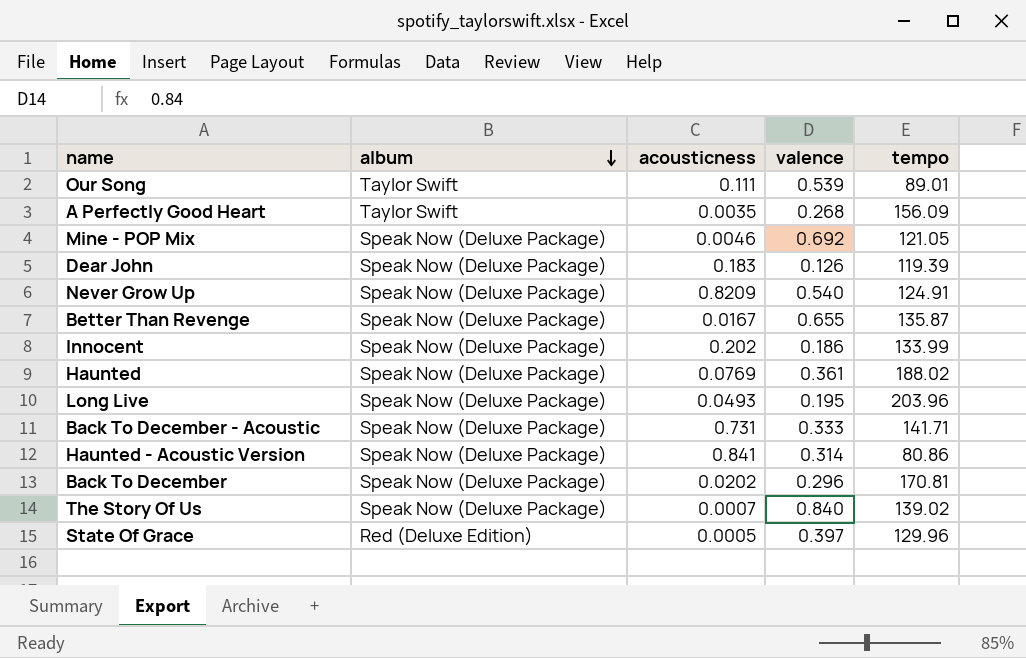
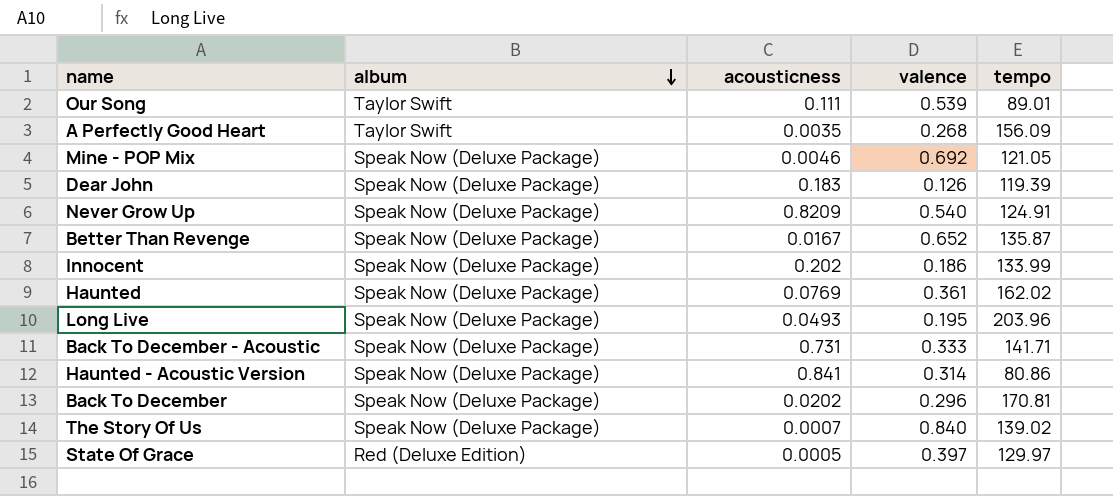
Better Than Revenge | valence: 0.655 -> 0.652
Haunted | tempo: 188.02 -> 162.02
State Of Grace | tempo: 129.96 -> 129.97

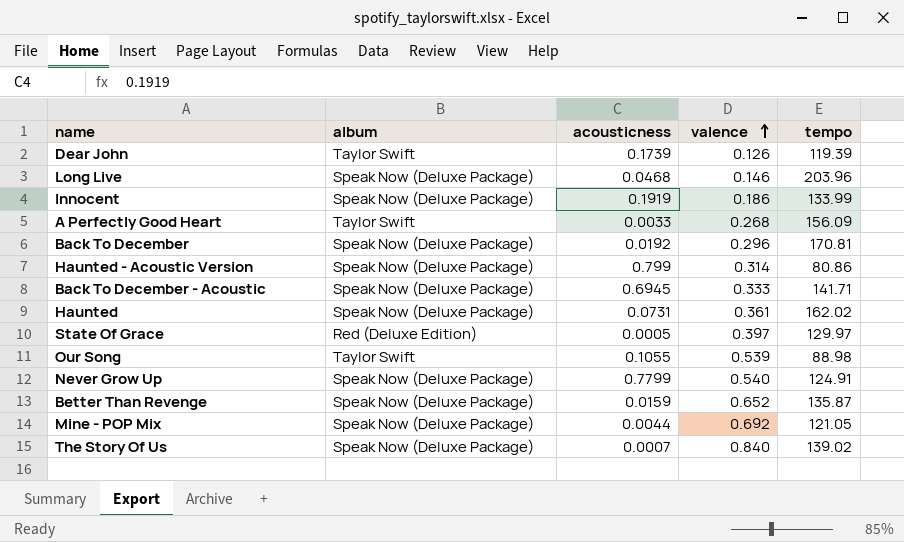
row order: album descending -> valence ascending
Dear John | album: Speak Now (Deluxe Package) -> Taylor Swift
Dear John | acousticness: 0.183 -> 0.1739
Long Live | acousticness: 0.0493 -> 0.0468
Long Live | valence: 0.195 -> 0.146
Innocent | acousticness: 0.202 -> 0.1919
A Perfectly Good Heart | acousticness: 0.0035 -> 0.0033
Back To December | acousticness: 0.0202 -> 0.0192
Haunted - Acoustic Version | acousticness: 0.841 -> 0.799
Back To December - Acoustic | acousticness: 0.731 -> 0.6945
Haunted | acousticness: 0.0769 -> 0.0731
Our Song | acousticness: 0.111 -> 0.1055
Our Song | tempo: 89.01 -> 88.98
Never Grow Up | acousticness: 0.8209 -> 0.7799
Better Than Revenge | acousticness: 0.0167 -> 0.0159
Mine - POP Mix | acousticness: 0.0046 -> 0.0044

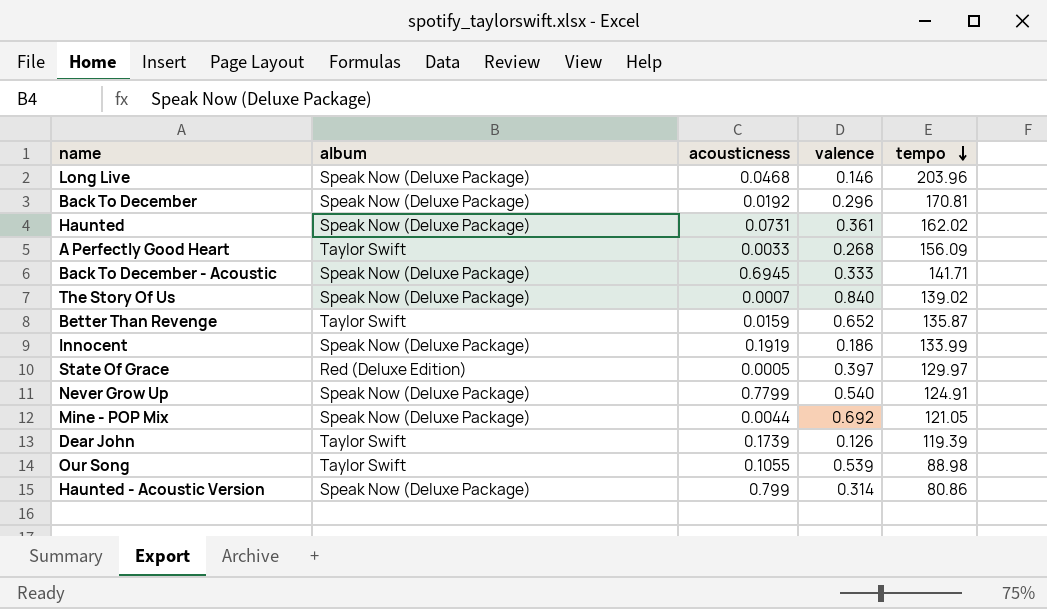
row order: valence ascending -> tempo descending
Better Than Revenge | album: Speak Now (Deluxe Package) -> Taylor Swift

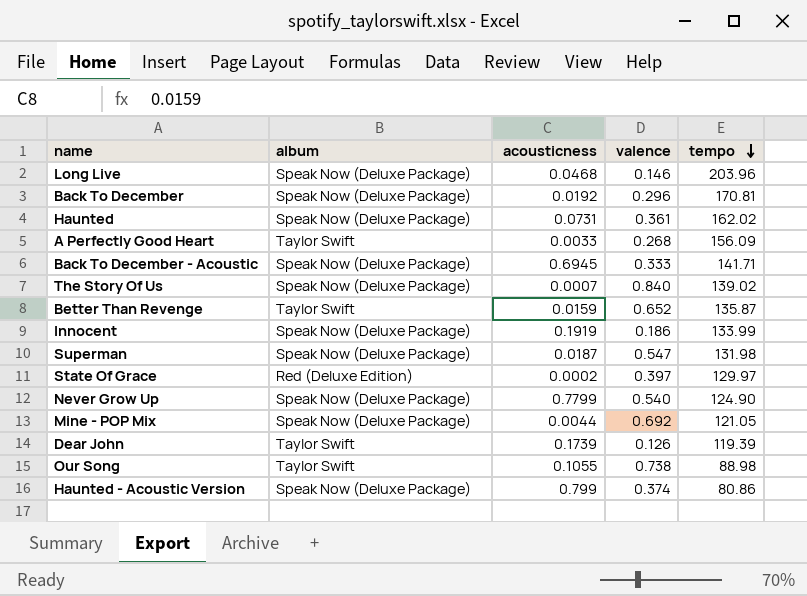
row Superman: none -> Speak Now (Deluxe Package) | 0.0187 | 0.547 | 131.98
State Of Grace | acousticness: 0.0005 -> 0.0002
Never Grow Up | tempo: 124.91 -> 124.90
Our Song | valence: 0.539 -> 0.738
Haunted - Acoustic Version | valence: 0.314 -> 0.374

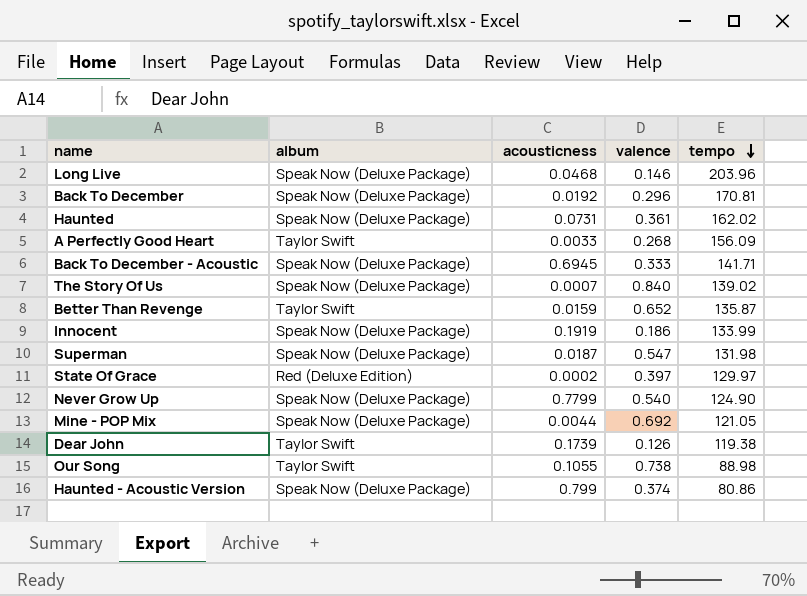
Dear John | tempo: 119.39 -> 119.38

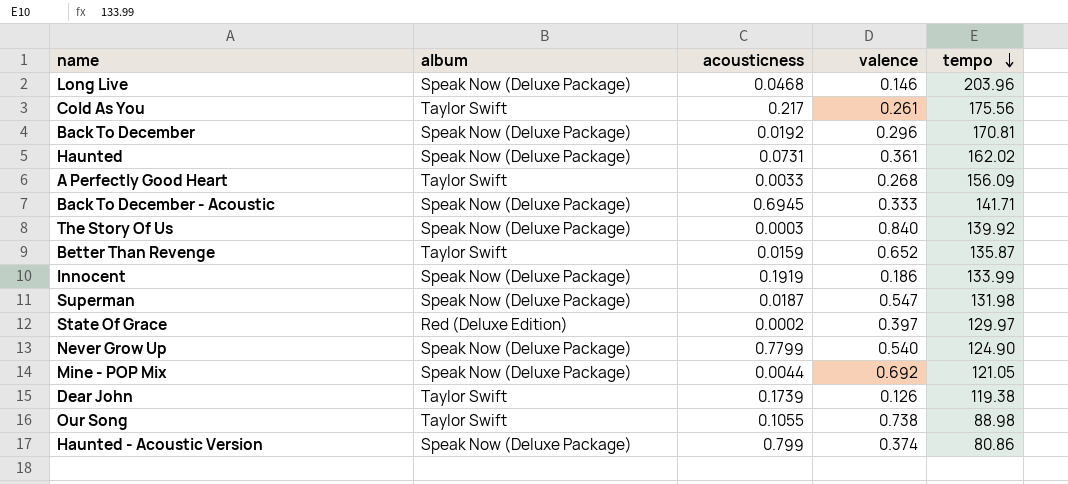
row Cold As You: none -> Taylor Swift | 0.217 | 0.261 | 175.56
The Story Of Us | acousticness: 0.0007 -> 0.0003
The Story Of Us | tempo: 139.02 -> 139.92

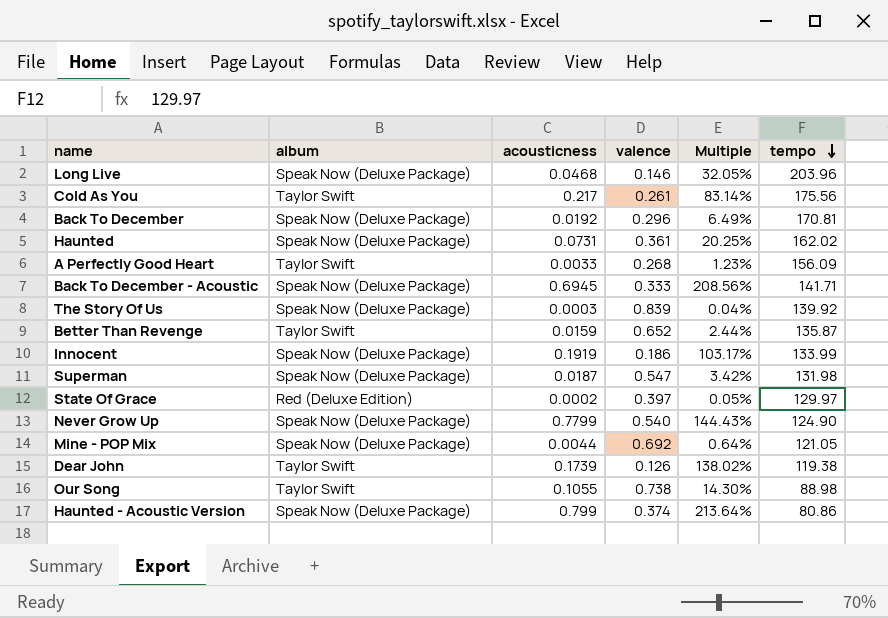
column Multiple | formula: none -> [acousticness] / [valence]
The Story Of Us | valence: 0.840 -> 0.839

